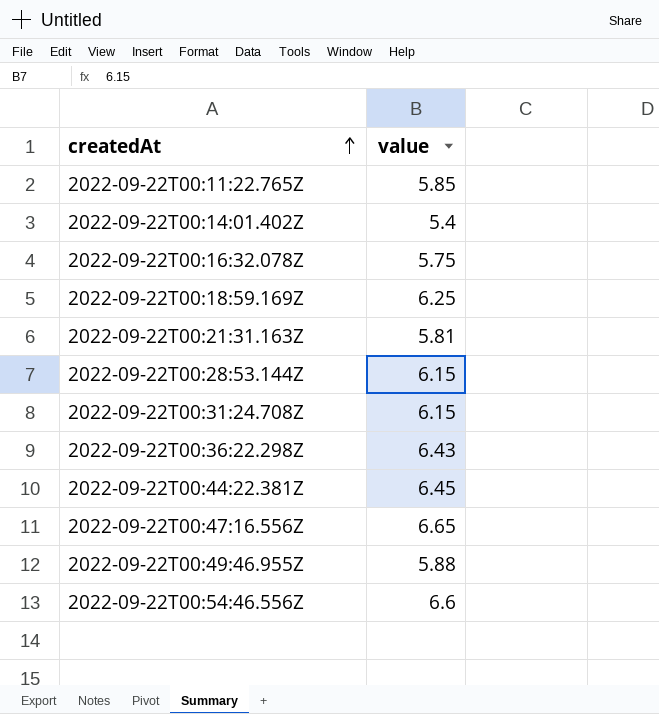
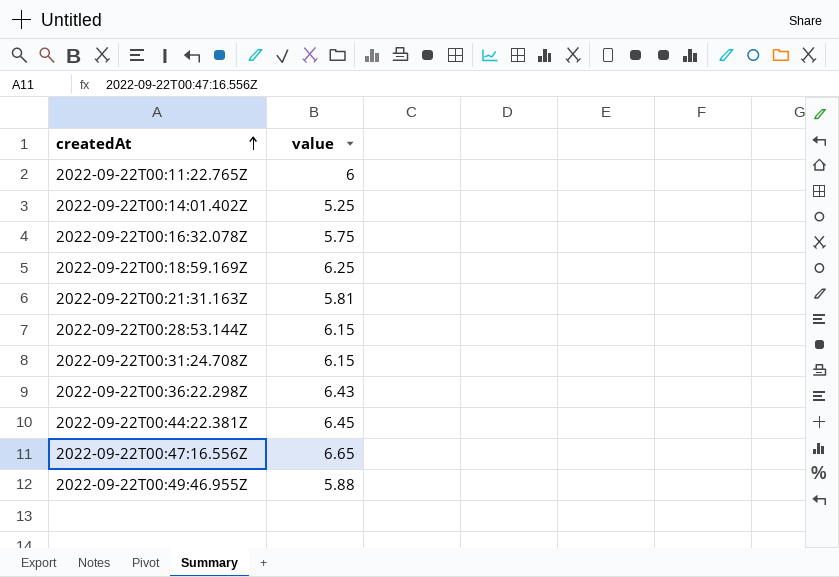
row 2022-09-22T00:54:46.556Z: 6.6 -> none
2022-09-22T00:11:22.765Z | value: 5.85 -> 6
2022-09-22T00:14:01.402Z | value: 5.4 -> 5.25

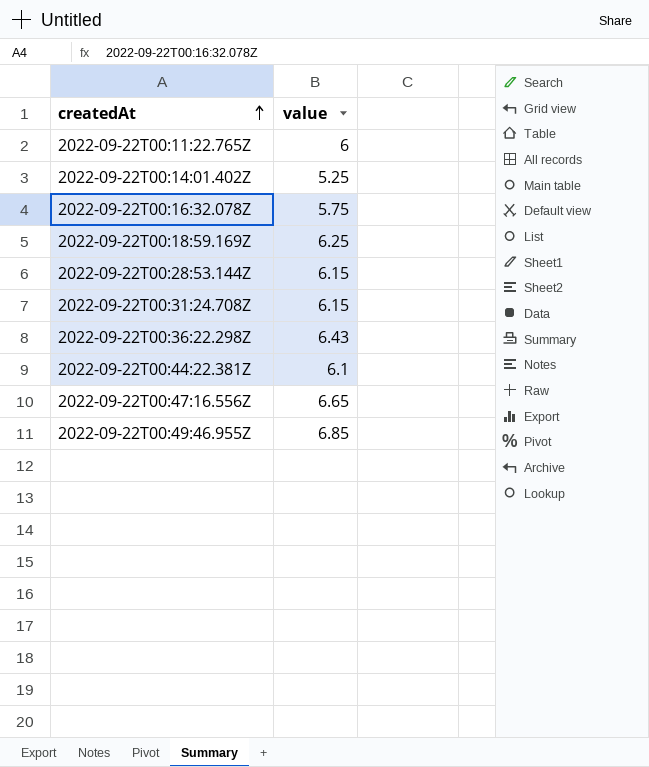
row 2022-09-22T00:21:31.163Z: 5.81 -> none
2022-09-22T00:44:22.381Z | value: 6.45 -> 6.1
2022-09-22T00:49:46.955Z | value: 5.88 -> 6.85

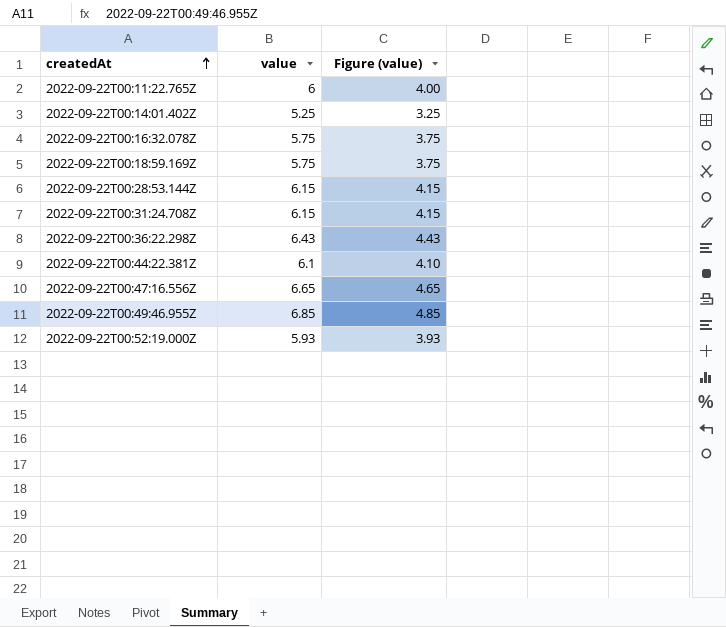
column Figure (value) | formula: none -> [value] - 2
2022-09-22T00:18:59.169Z | value: 6.25 -> 5.75
row 2022-09-22T00:52:19.000Z: none -> 5.93 | 3.93

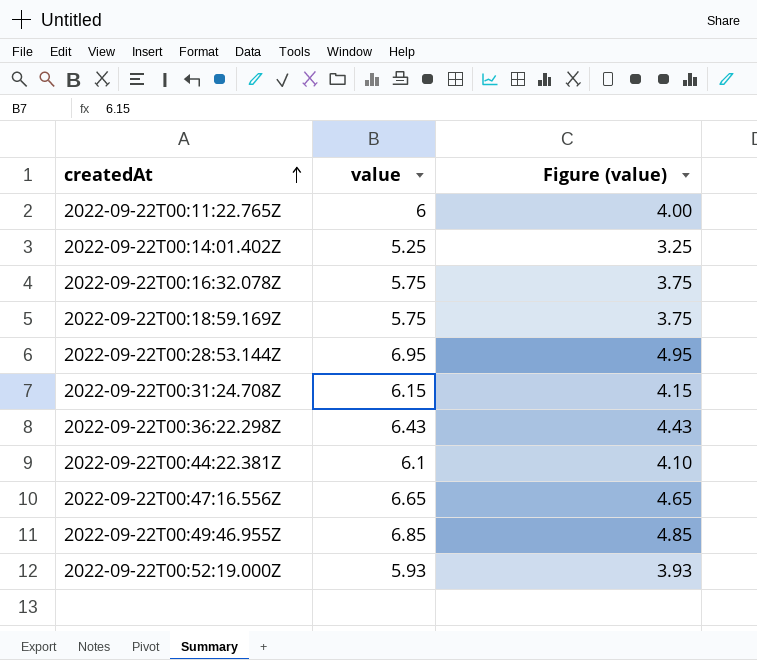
2022-09-22T00:28:53.144Z | value: 6.15 -> 6.95
2022-09-22T00:28:53.144Z | Figure (value): 4.15 -> 4.95

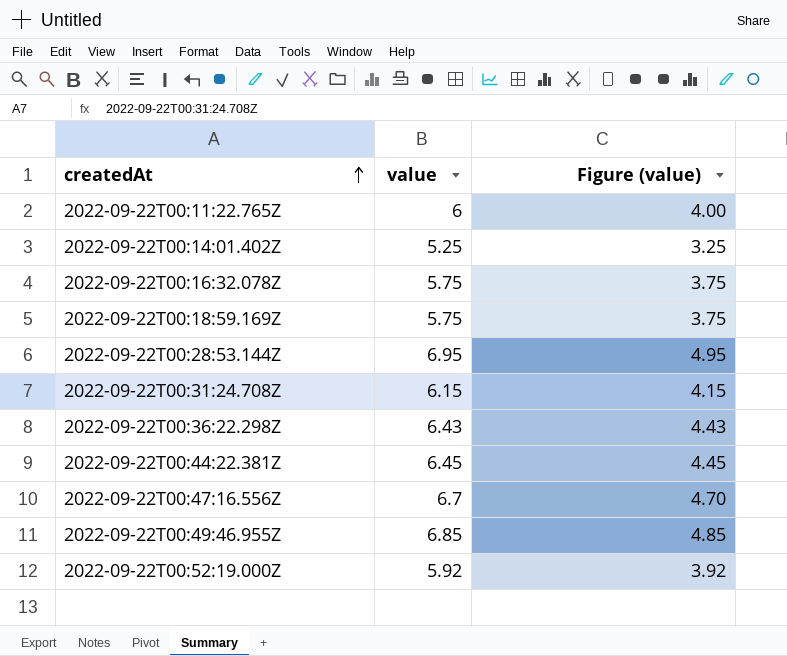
2022-09-22T00:44:22.381Z | value: 6.1 -> 6.45
2022-09-22T00:44:22.381Z | Figure (value): 4.10 -> 4.45
2022-09-22T00:47:16.556Z | value: 6.65 -> 6.7
2022-09-22T00:47:16.556Z | Figure (value): 4.65 -> 4.70
2022-09-22T00:52:19.000Z | value: 5.93 -> 5.92
2022-09-22T00:52:19.000Z | Figure (value): 3.93 -> 3.92

